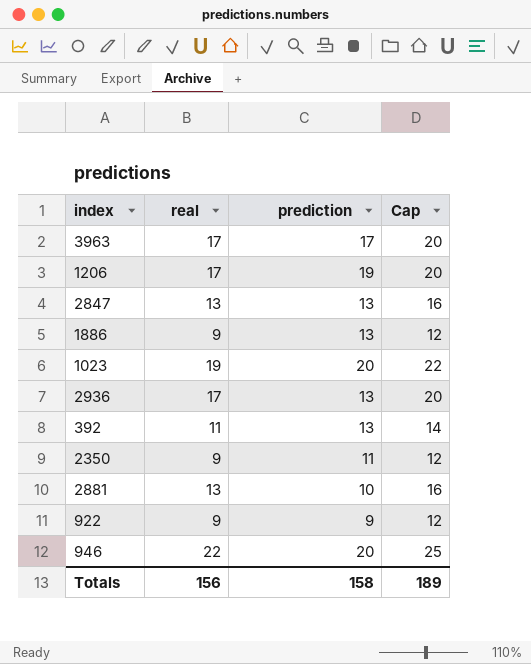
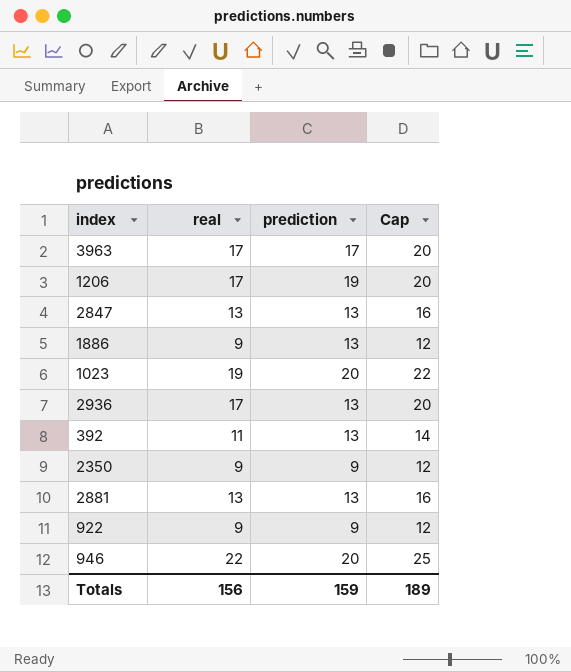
2350 | prediction: 11 -> 9
2881 | prediction: 10 -> 13
Totals | prediction: 158 -> 159

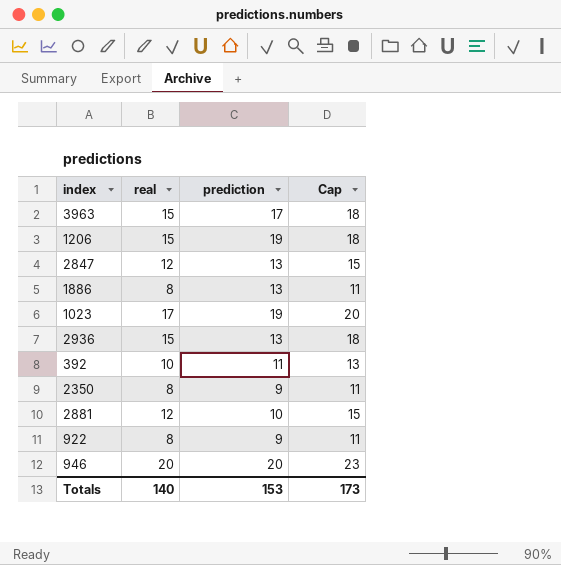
3963 | real: 17 -> 15
3963 | Cap: 20 -> 18
1206 | real: 17 -> 15
1206 | Cap: 20 -> 18
2847 | real: 13 -> 12
2847 | Cap: 16 -> 15
1886 | real: 9 -> 8
1886 | Cap: 12 -> 11
1023 | real: 19 -> 17
1023 | prediction: 20 -> 19
1023 | Cap: 22 -> 20
2936 | real: 17 -> 15
2936 | Cap: 20 -> 18
392 | real: 11 -> 10
392 | prediction: 13 -> 11
392 | Cap: 14 -> 13
2350 | real: 9 -> 8
2350 | Cap: 12 -> 11
2881 | real: 13 -> 12
2881 | prediction: 13 -> 10
2881 | Cap: 16 -> 15
922 | real: 9 -> 8
922 | Cap: 12 -> 11
946 | real: 22 -> 20
946 | Cap: 25 -> 23
Totals | real: 156 -> 140
Totals | prediction: 159 -> 153
Totals | Cap: 189 -> 173

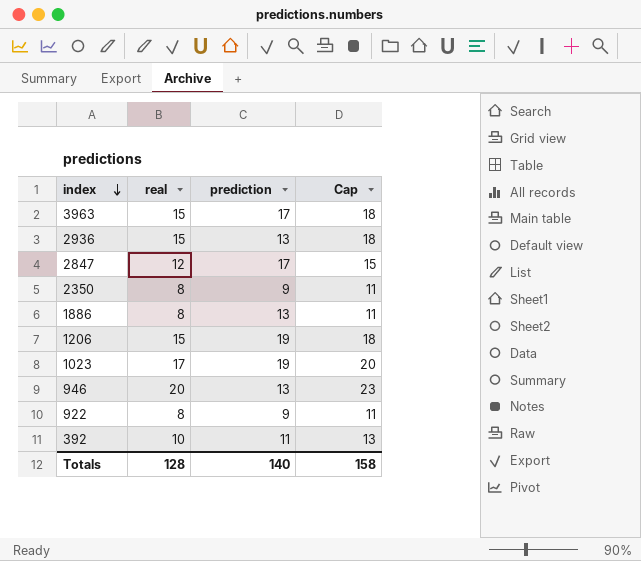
row order: none -> index descending
row 2881: 12 | 10 | 15 -> none
2847 | prediction: 13 -> 17
946 | prediction: 20 -> 13
Totals | real: 140 -> 128
Totals | prediction: 153 -> 140
Totals | Cap: 173 -> 158

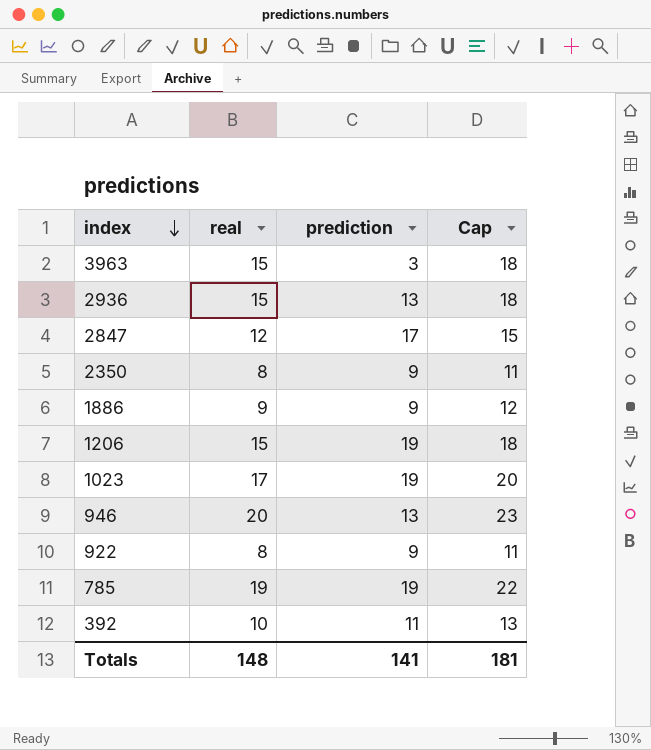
3963 | prediction: 17 -> 3
1886 | real: 8 -> 9
1886 | prediction: 13 -> 9
1886 | Cap: 11 -> 12
row 785: none -> 19 | 19 | 22
Totals | real: 128 -> 148
Totals | prediction: 140 -> 141
Totals | Cap: 158 -> 181

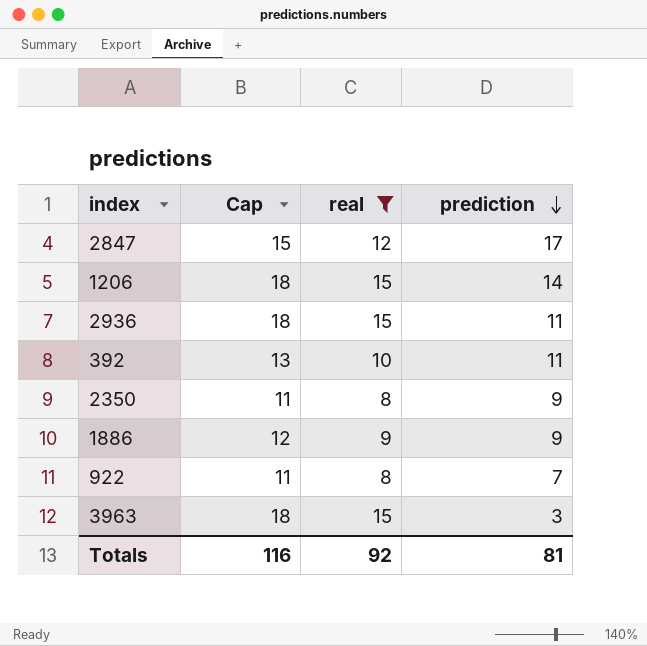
filter: none -> real <= 15
row order: index descending -> prediction descending
column Cap | position: 4 -> 2
1206 | prediction: 19 -> 14
2936 | prediction: 13 -> 11
922 | prediction: 9 -> 7
Totals | Cap: 181 -> 116
Totals | real: 148 -> 92
Totals | prediction: 141 -> 81

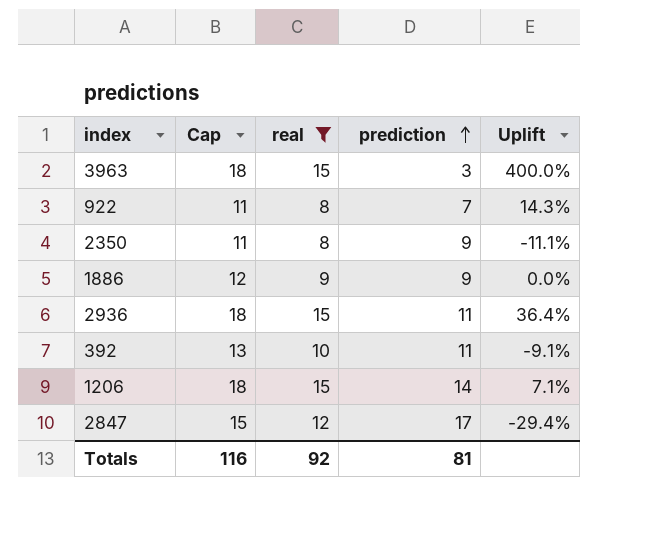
row order: prediction descending -> prediction ascending
column Uplift | formula: none -> ([real] - [prediction]) / [prediction]

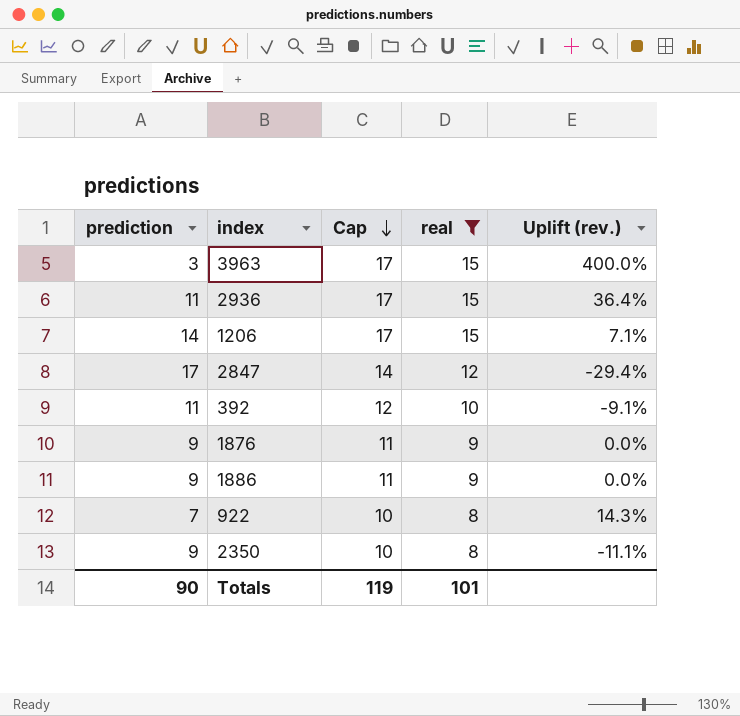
row order: prediction ascending -> Cap descending
column prediction | position: 4 -> 1
column Cap | formula: [real] + 3 -> [real] + 2
column name: Uplift -> Uplift (rev.)
row 1876: none -> 9 | 11 | 9 | 0.0%
Totals | prediction: 81 -> 90
Totals | Cap: 116 -> 119
Totals | real: 92 -> 101

